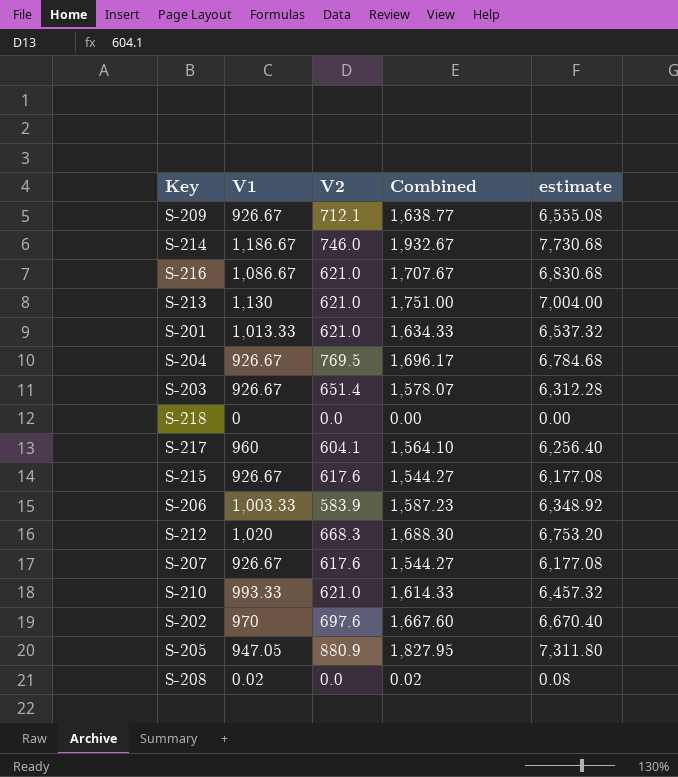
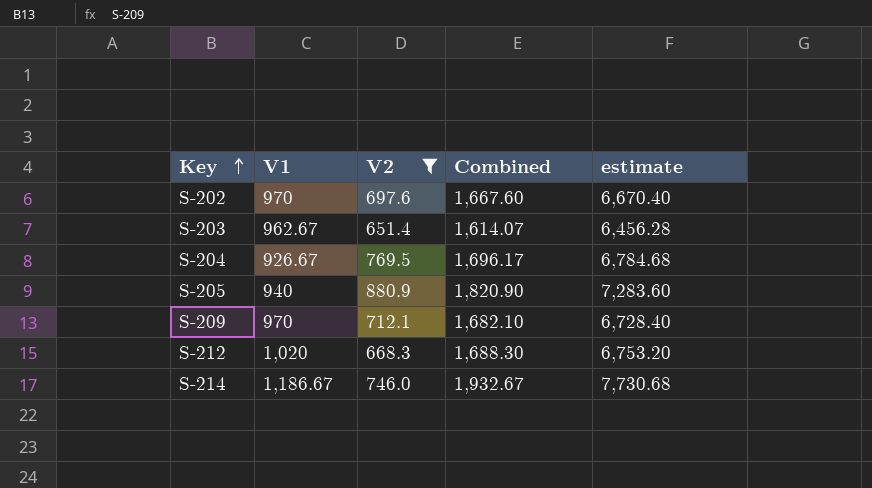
filter: none -> V2 >= 651.4
row order: none -> Key ascending
S-203 | V1: 926.67 -> 962.67
S-203 | Combined: 1,578.07 -> 1,614.07
S-203 | estimate: 6,312.28 -> 6,456.28
S-205 | V1: 947.05 -> 940
S-205 | Combined: 1,827.95 -> 1,820.90
S-205 | estimate: 7,311.80 -> 7,283.60
S-209 | V1: 926.67 -> 970
S-209 | Combined: 1,638.77 -> 1,682.10
S-209 | estimate: 6,555.08 -> 6,728.40

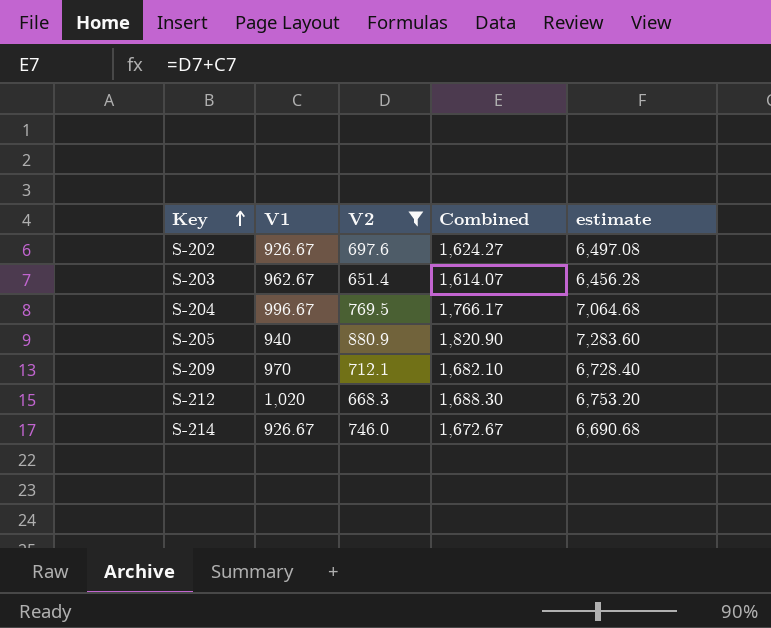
S-202 | V1: 970 -> 926.67
S-202 | Combined: 1,667.60 -> 1,624.27
S-202 | estimate: 6,670.40 -> 6,497.08
S-204 | V1: 926.67 -> 996.67
S-204 | Combined: 1,696.17 -> 1,766.17
S-204 | estimate: 6,784.68 -> 7,064.68
S-214 | V1: 1,186.67 -> 926.67
S-214 | Combined: 1,932.67 -> 1,672.67
S-214 | estimate: 7,730.68 -> 6,690.68

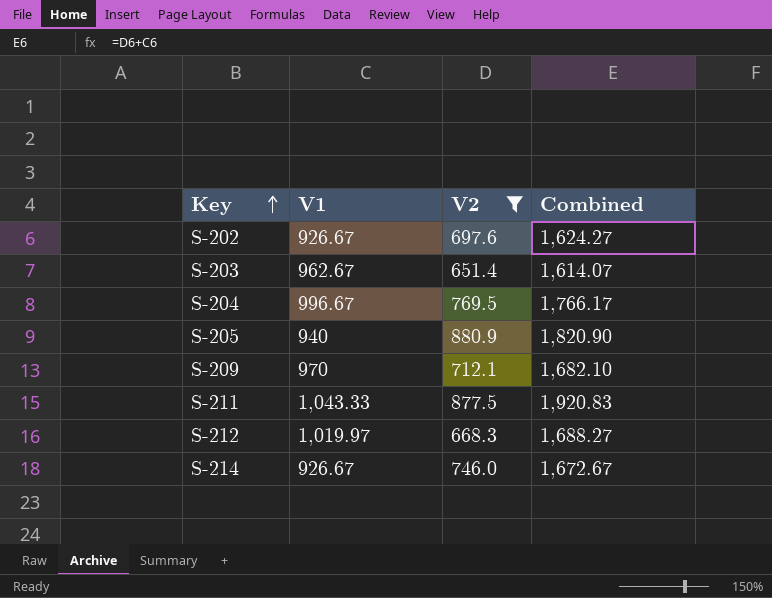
column estimate | formula: [Combined] * 4 -> none
row S-211: none -> 1,043.33 | 877.5 | 1,920.83
S-212 | V1: 1,020 -> 1,019.97
S-212 | Combined: 1,688.30 -> 1,688.27

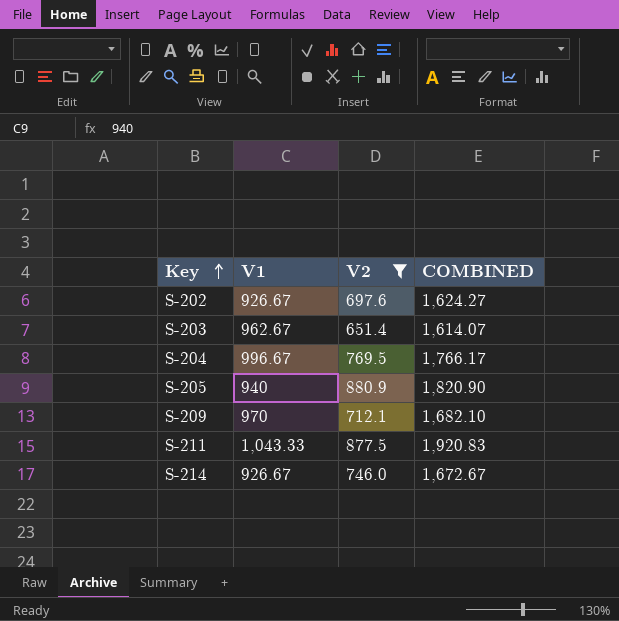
column name: Combined -> COMBINED
row S-212: 1,019.97 | 668.3 | 1,688.27 -> none

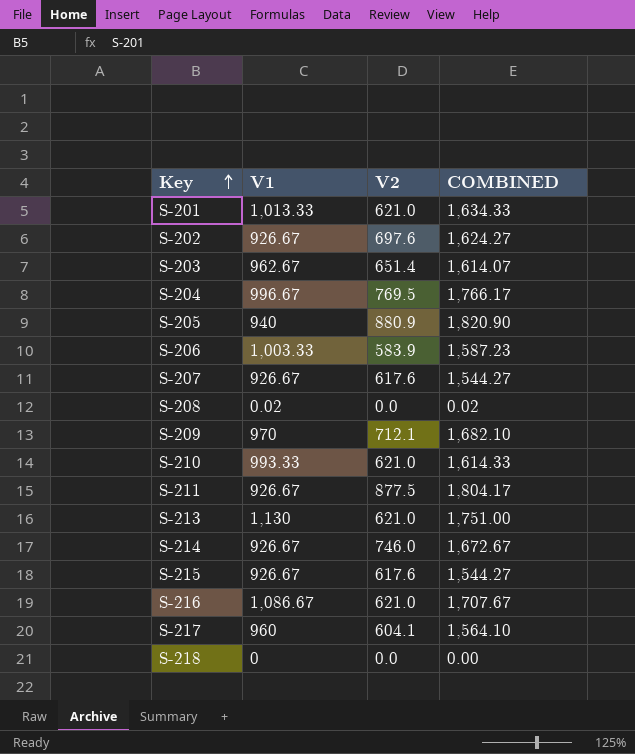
filter: V2 >= 651.4 -> none
S-211 | V1: 1,043.33 -> 926.67
S-211 | COMBINED: 1,920.83 -> 1,804.17

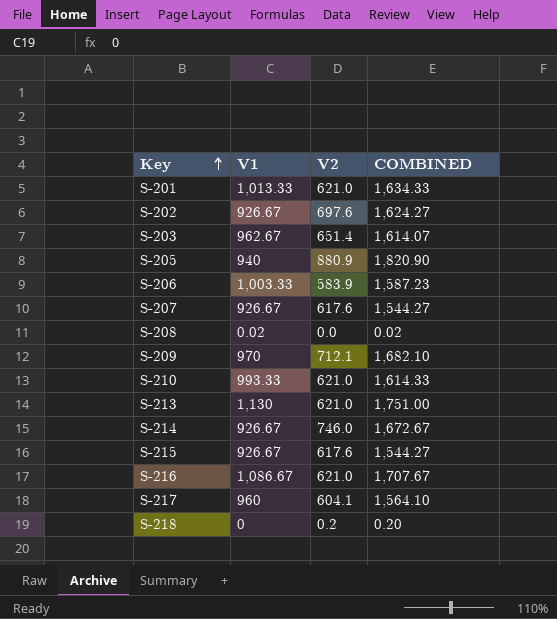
row S-204: 996.67 | 769.5 | 1,766.17 -> none
row S-211: 926.67 | 877.5 | 1,804.17 -> none
S-218 | V2: 0.0 -> 0.2
S-218 | COMBINED: 0.00 -> 0.20

